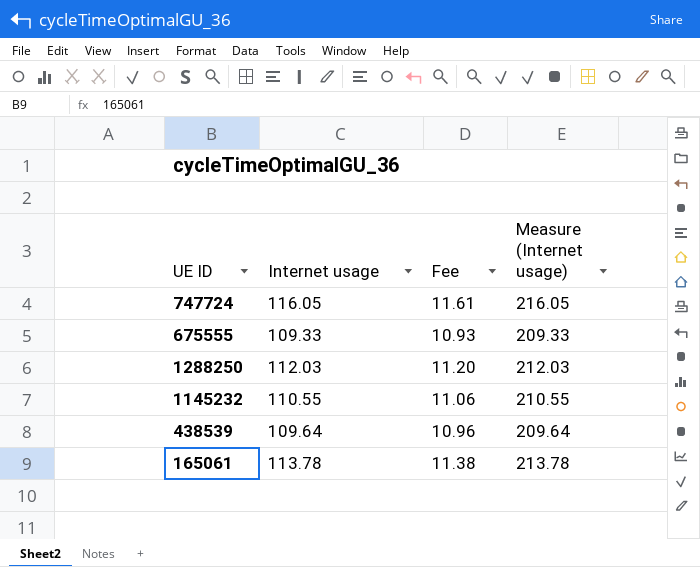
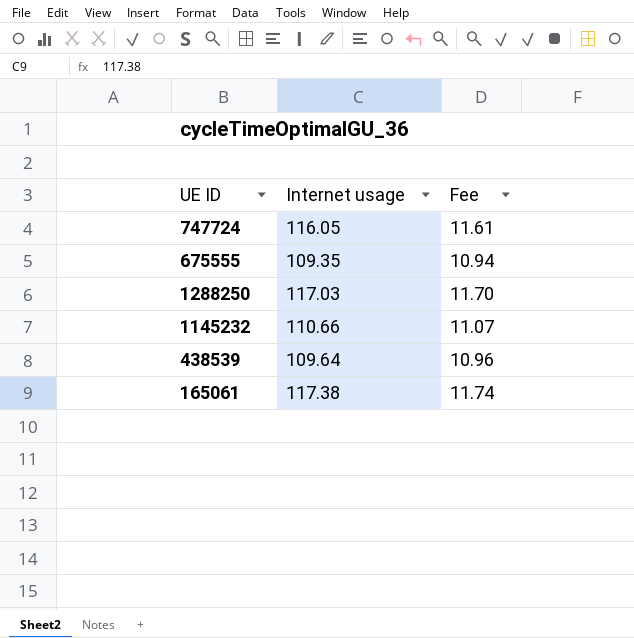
column Measure (Internet usage) | formula: [Internet usage] + 100 -> none
675555 | Internet usage: 109.33 -> 109.35
675555 | Fee: 10.93 -> 10.94
1288250 | Internet usage: 112.03 -> 117.03
1288250 | Fee: 11.20 -> 11.70
1145232 | Internet usage: 110.55 -> 110.66
1145232 | Fee: 11.06 -> 11.07
165061 | Internet usage: 113.78 -> 117.38
165061 | Fee: 11.38 -> 11.74

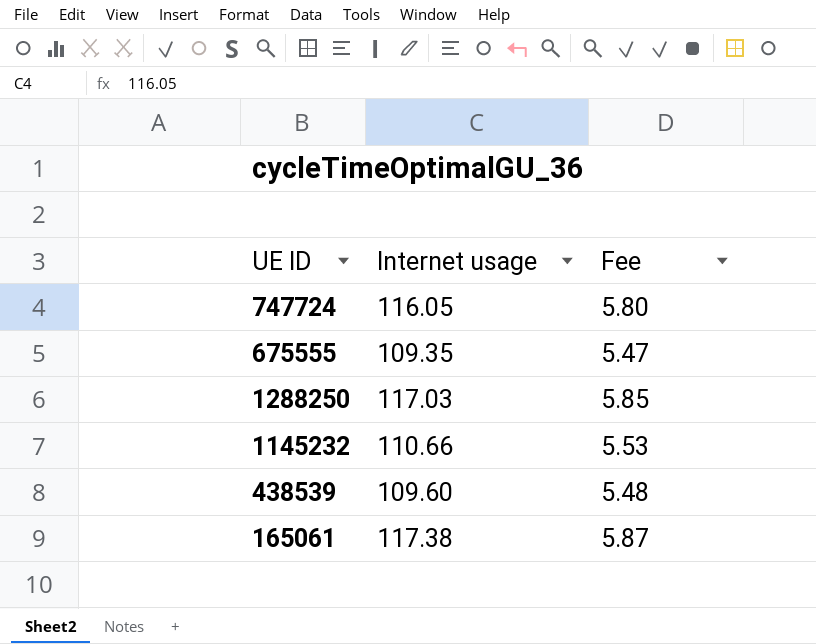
column Fee | formula: [Internet usage] * 0.1 -> [Internet usage] * 0.05
438539 | Internet usage: 109.64 -> 109.60

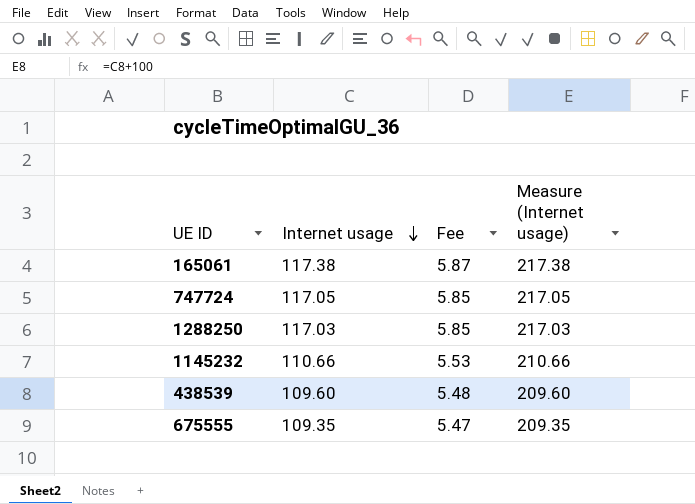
row order: none -> Internet usage descending
column Measure (Internet usage) | formula: none -> [Internet usage] + 100
747724 | Internet usage: 116.05 -> 117.05
747724 | Fee: 5.80 -> 5.85

